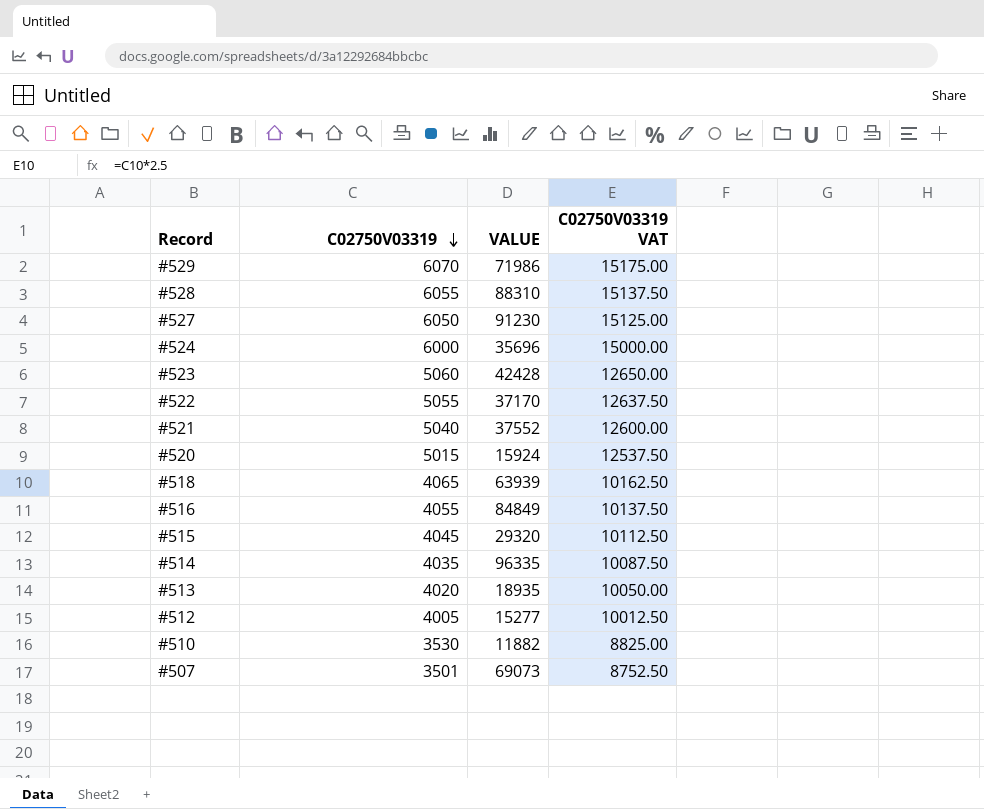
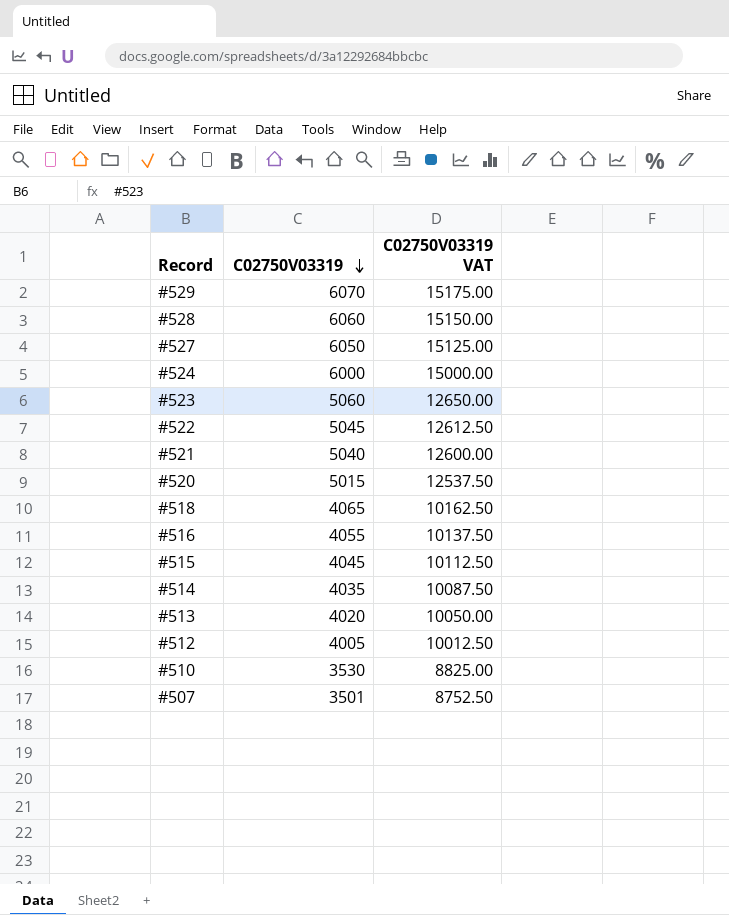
column VALUE | position: 3 -> none
#528 | C02750V03319: 6055 -> 6060
#528 | C02750V03319 VAT: 15137.50 -> 15150.00
#522 | C02750V03319: 5055 -> 5045
#522 | C02750V03319 VAT: 12637.50 -> 12612.50

